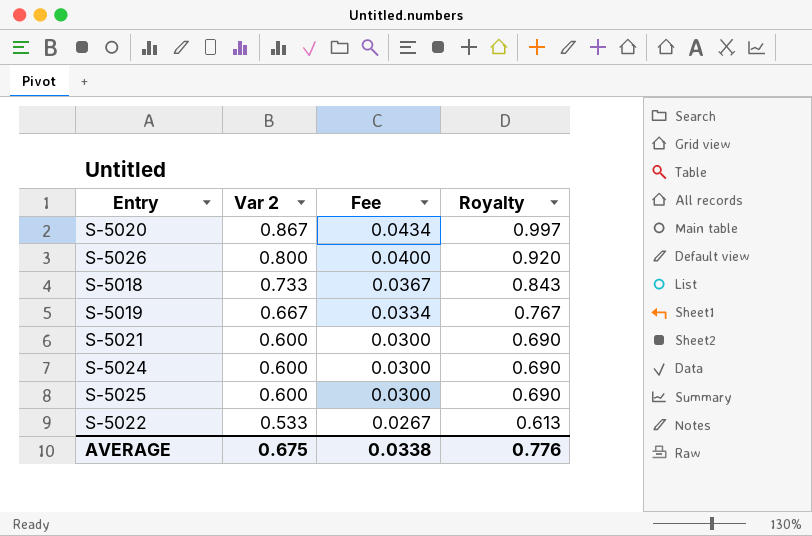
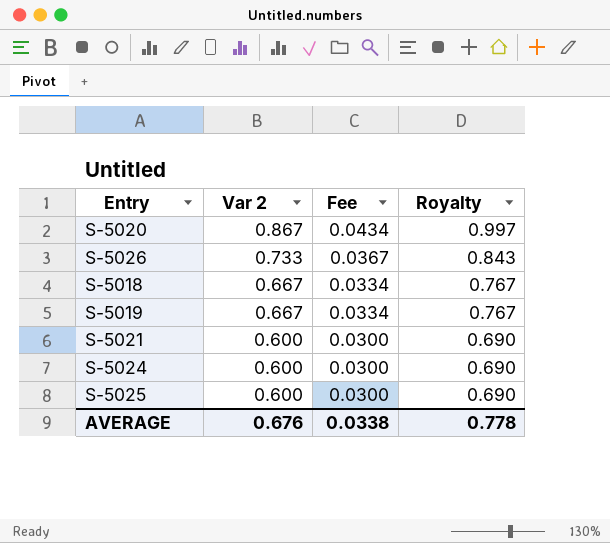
row S-5022: 0.533 | 0.0267 | 0.613 -> none
S-5026 | Var 2: 0.800 -> 0.733
S-5026 | Fee: 0.0400 -> 0.0367
S-5026 | Royalty: 0.920 -> 0.843
S-5018 | Var 2: 0.733 -> 0.667
S-5018 | Fee: 0.0367 -> 0.0334
S-5018 | Royalty: 0.843 -> 0.767
AVERAGE | Var 2: 0.675 -> 0.676
AVERAGE | Royalty: 0.776 -> 0.778

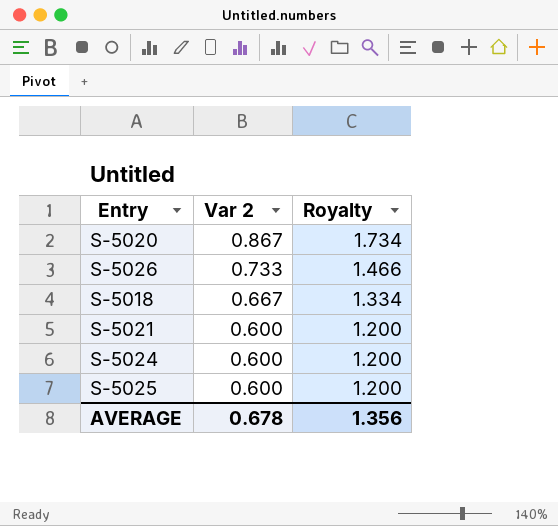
column Fee | formula: [Var 2] * 0.05 -> none
column Royalty | formula: [Var 2] * 1.15 -> [Var 2] * 2
row S-5019: 0.667 | 0.0334 | 0.767 -> none
AVERAGE | Var 2: 0.676 -> 0.678
AVERAGE | Royalty: 0.778 -> 1.356

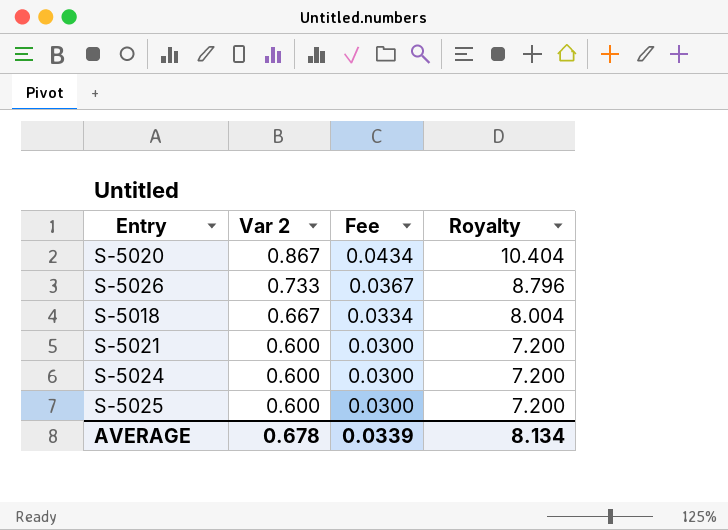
column Fee | formula: none -> [Var 2] * 0.05
column Royalty | formula: [Var 2] * 2 -> [Var 2] * 12
AVERAGE | Royalty: 1.356 -> 8.134

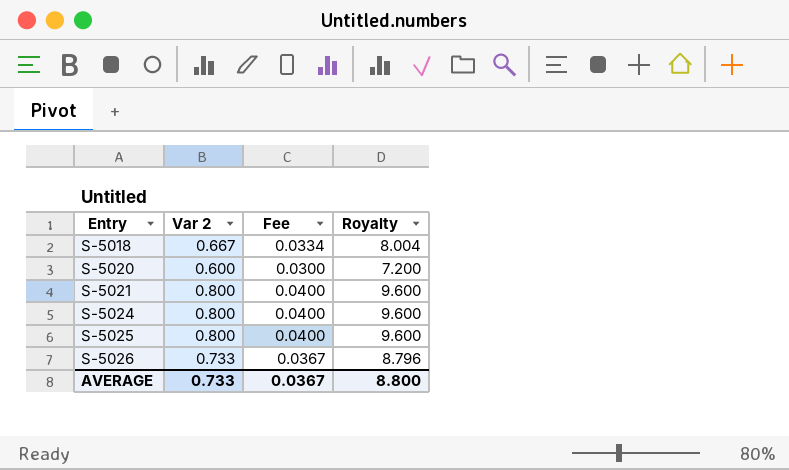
row order: Var 2 descending -> Entry ascending
S-5020 | Var 2: 0.867 -> 0.600
S-5020 | Fee: 0.0434 -> 0.0300
S-5020 | Royalty: 10.404 -> 7.200
S-5021 | Var 2: 0.600 -> 0.800
S-5021 | Fee: 0.0300 -> 0.0400
S-5021 | Royalty: 7.200 -> 9.600
S-5024 | Var 2: 0.600 -> 0.800
S-5024 | Fee: 0.0300 -> 0.0400
S-5024 | Royalty: 7.200 -> 9.600
S-5025 | Var 2: 0.600 -> 0.800
S-5025 | Fee: 0.0300 -> 0.0400
S-5025 | Royalty: 7.200 -> 9.600
AVERAGE | Var 2: 0.678 -> 0.733
AVERAGE | Fee: 0.0339 -> 0.0367
AVERAGE | Royalty: 8.134 -> 8.800

